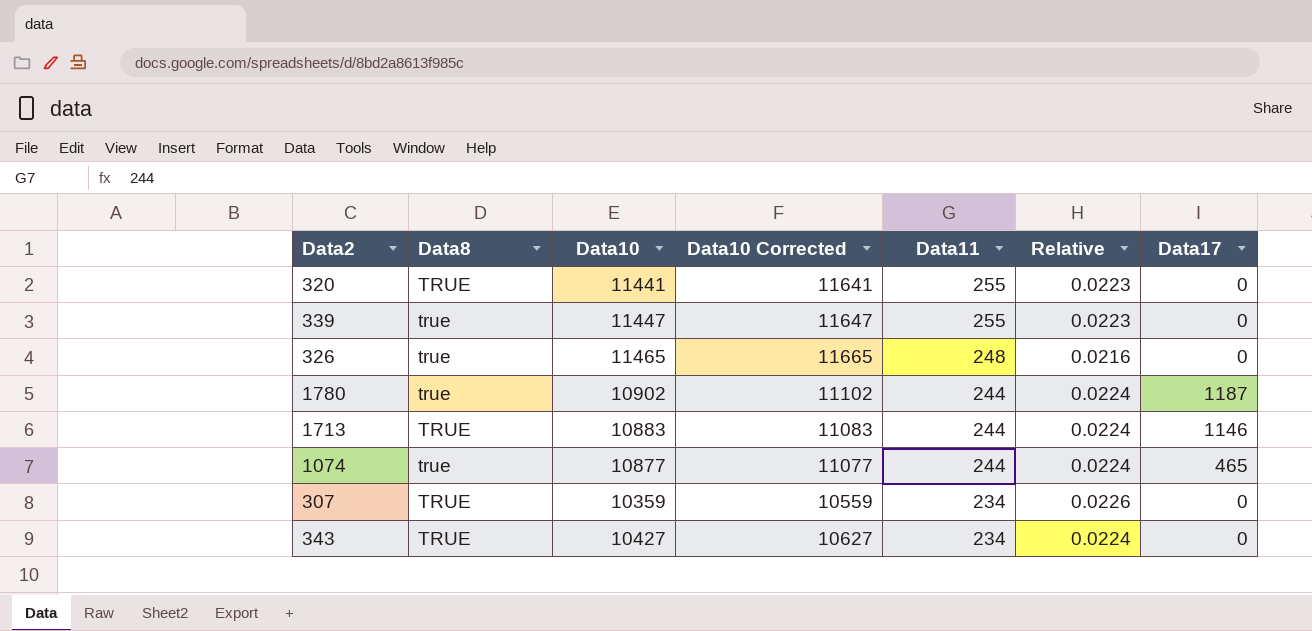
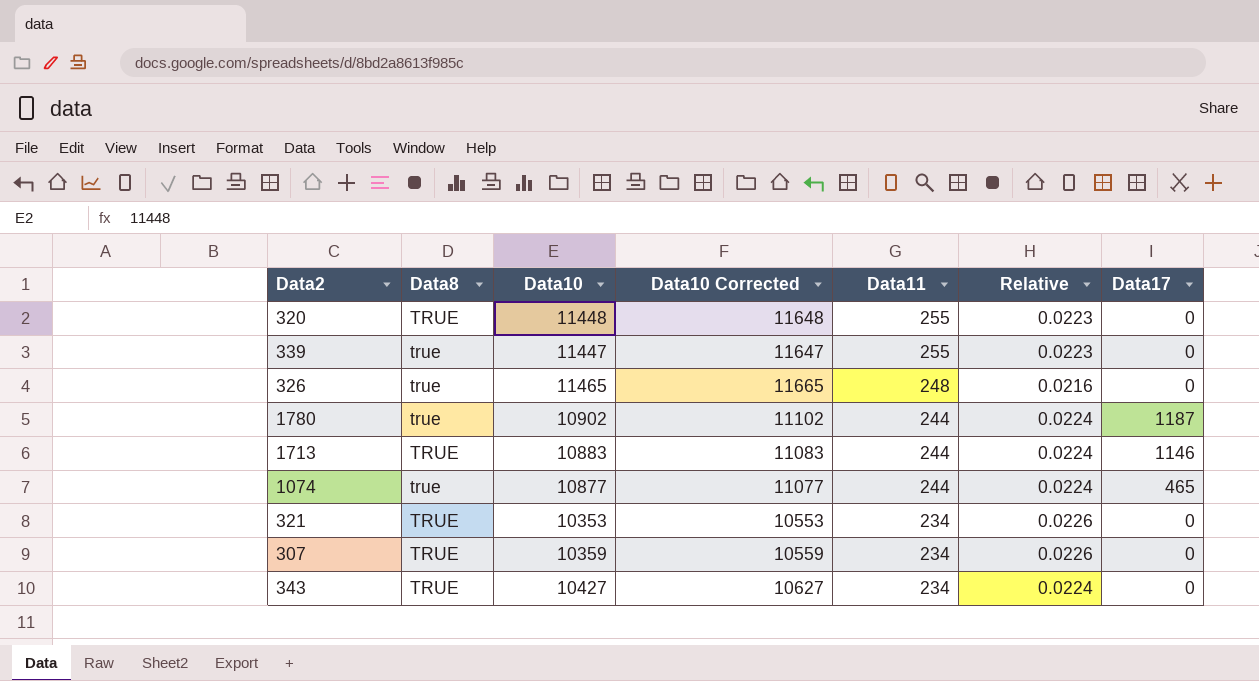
320 | Data10: 11441 -> 11448
320 | Data10 Corrected: 11641 -> 11648
row 321: none -> TRUE | 10353 | 10553 | 234 | 0.0226 | 0

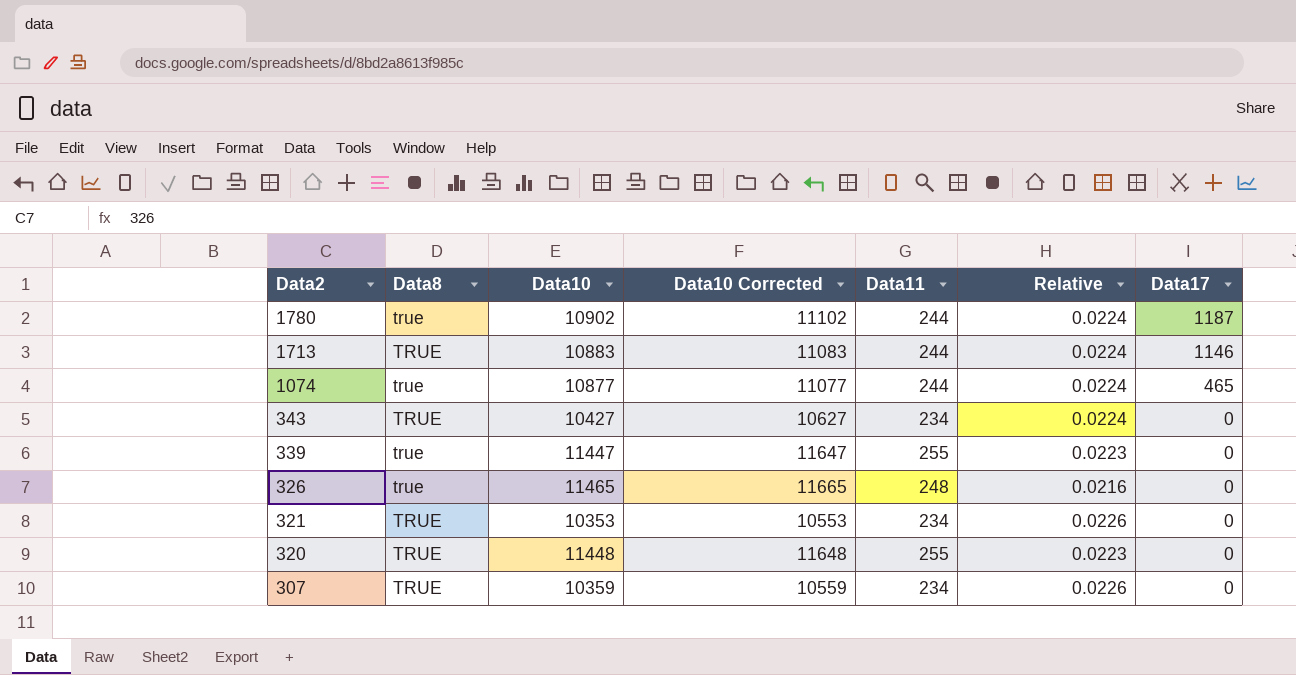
row order: Data11 descending -> Data2 descending

